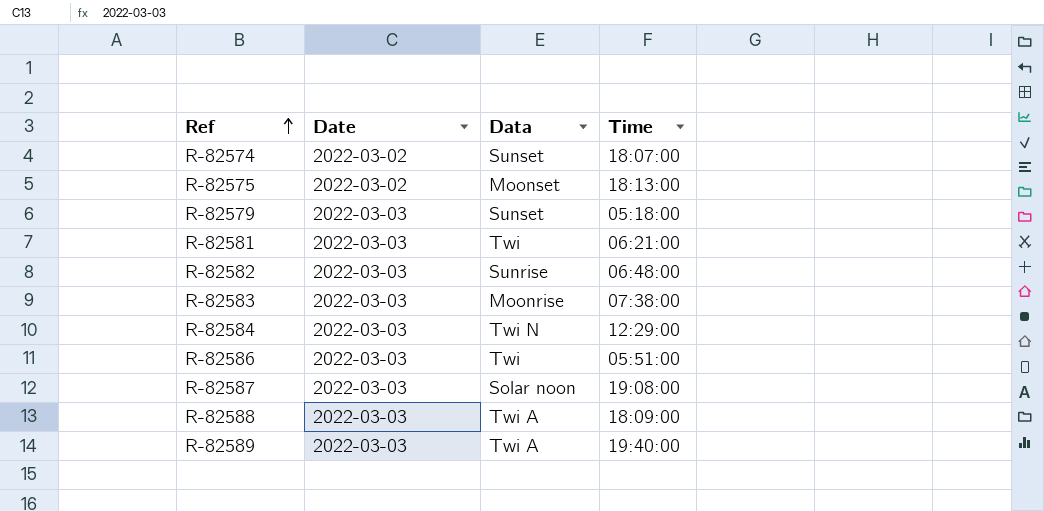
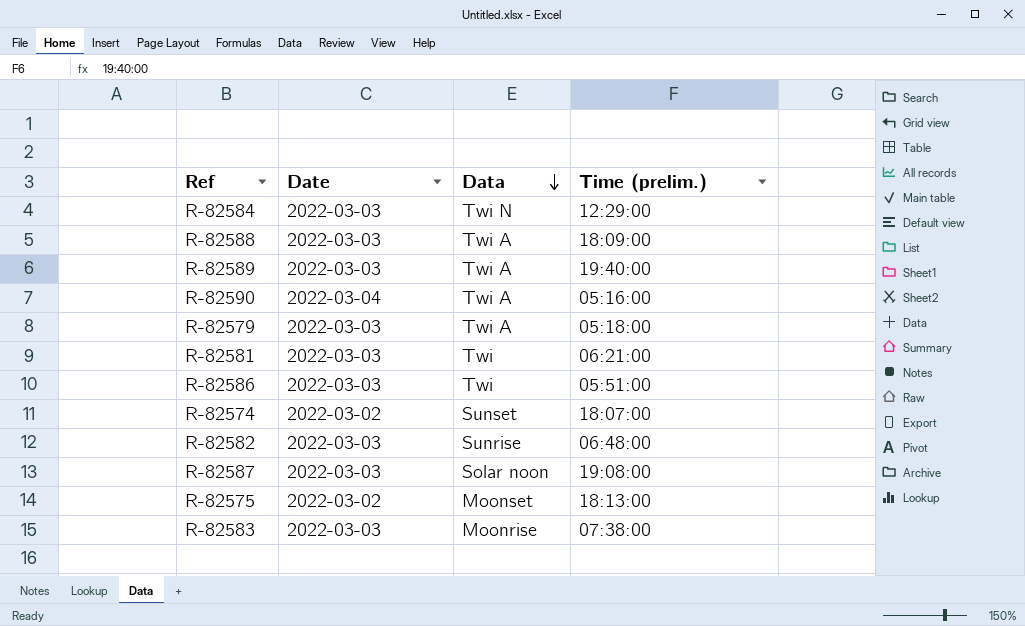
row order: Ref ascending -> Data descending
column name: Time -> Time (prelim.)
row R-82590: none -> 2022-03-04 | Twi A | 05:16:00
R-82579 | Data: Sunset -> Twi A

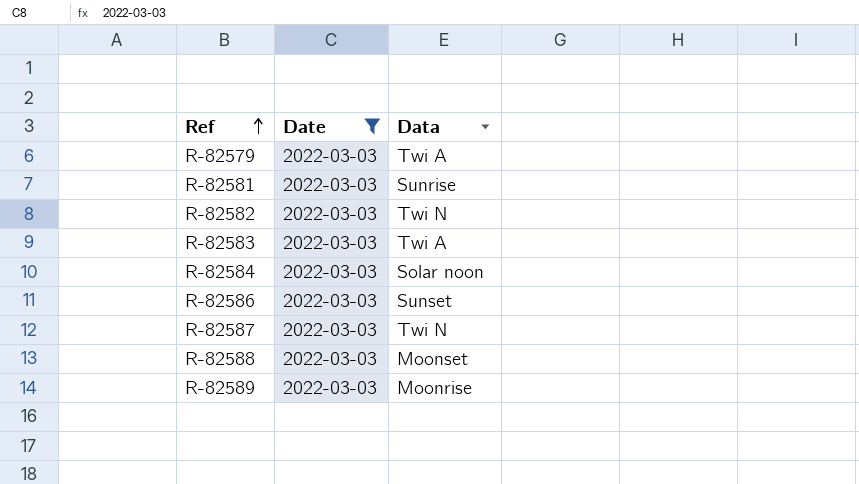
filter: none -> Date = 2022-03-03
row order: Data descending -> Ref ascending
column Time (prelim.) | position: 4 -> none
R-82581 | Data: Twi -> Sunrise
R-82582 | Data: Sunrise -> Twi N
R-82583 | Data: Moonrise -> Twi A
R-82584 | Data: Twi N -> Solar noon
R-82586 | Data: Twi -> Sunset
R-82587 | Data: Solar noon -> Twi N
R-82588 | Data: Twi A -> Moonset
R-82589 | Data: Twi A -> Moonrise

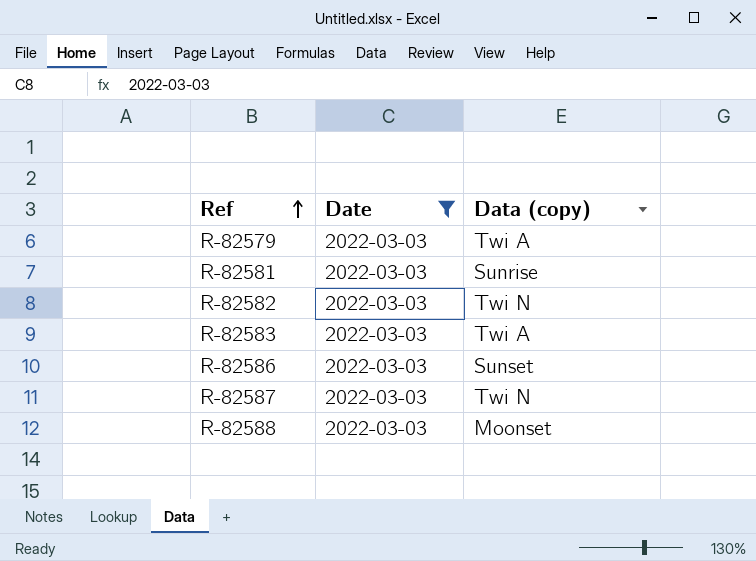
column name: Data -> Data (copy)
row R-82584: 2022-03-03 | Solar noon -> none
row R-82589: 2022-03-03 | Moonrise -> none

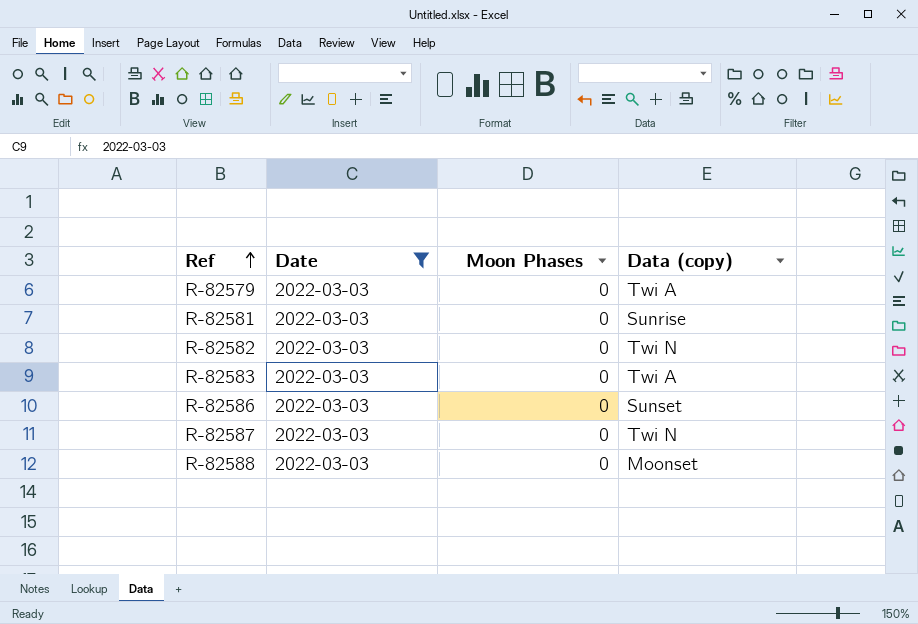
column Moon Phases | position: none -> 3

